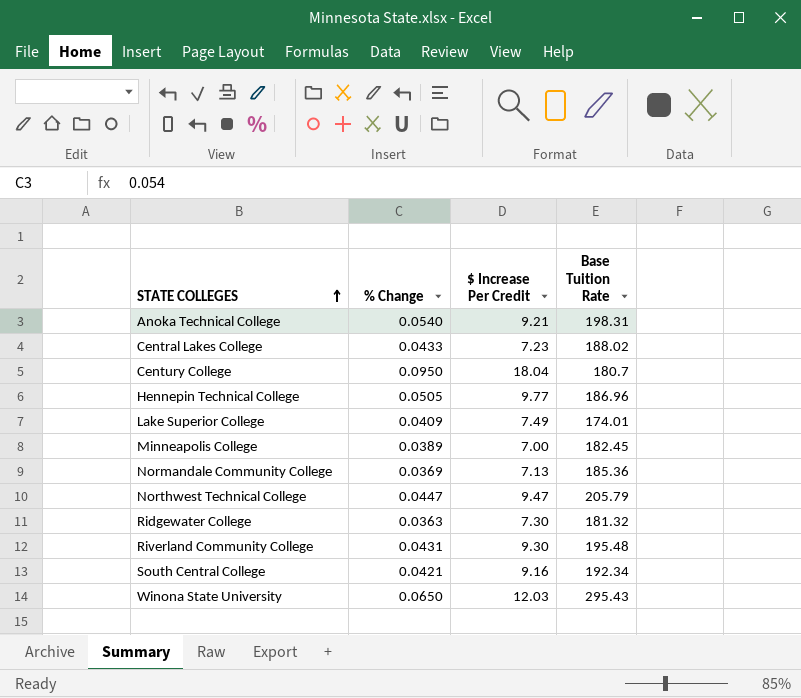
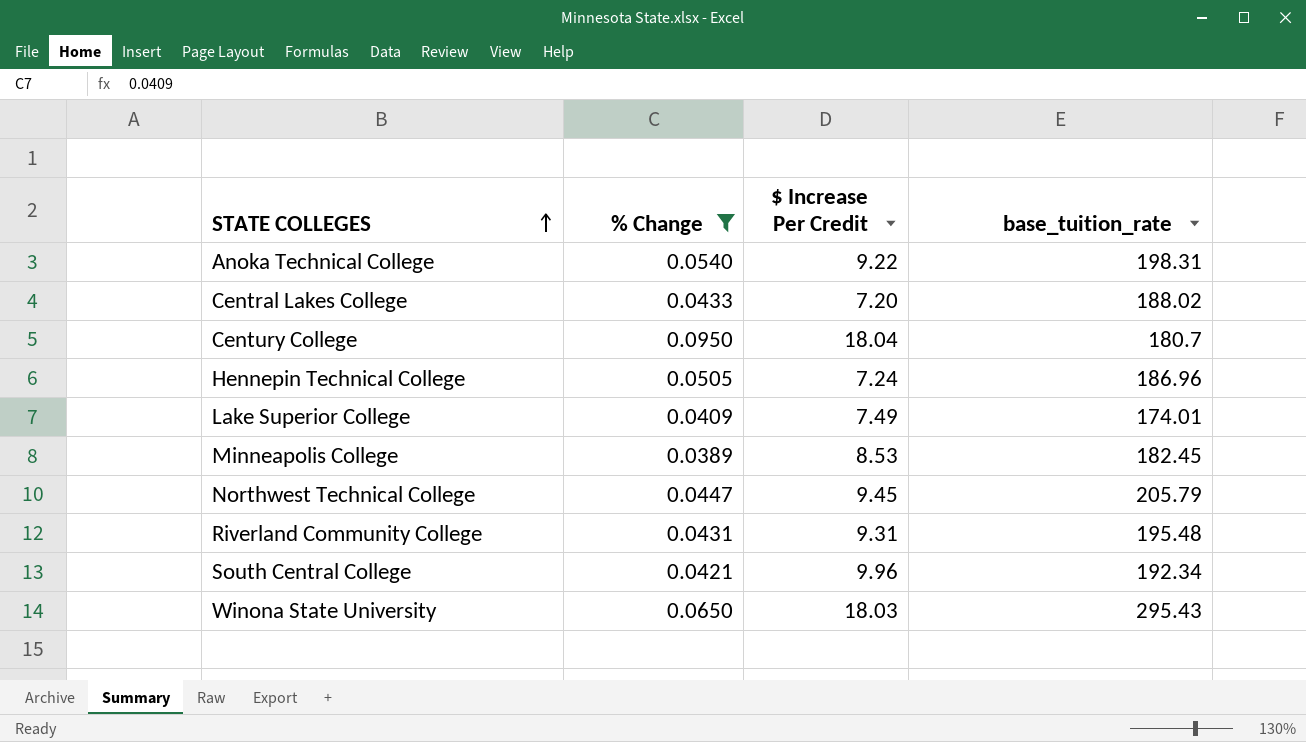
filter: none -> % Change >= 0.0389
column name: Base Tuition Rate -> base_tuition_rate
Anoka Technical College | $ Increase Per Credit: 9.21 -> 9.22
Central Lakes College | $ Increase Per Credit: 7.23 -> 7.20
Hennepin Technical College | $ Increase Per Credit: 9.77 -> 7.24
Minneapolis College | $ Increase Per Credit: 7.00 -> 8.53
Northwest Technical College | $ Increase Per Credit: 9.47 -> 9.45
Riverland Community College | $ Increase Per Credit: 9.30 -> 9.31
South Central College | $ Increase Per Credit: 9.16 -> 9.96
Winona State University | $ Increase Per Credit: 12.03 -> 18.03

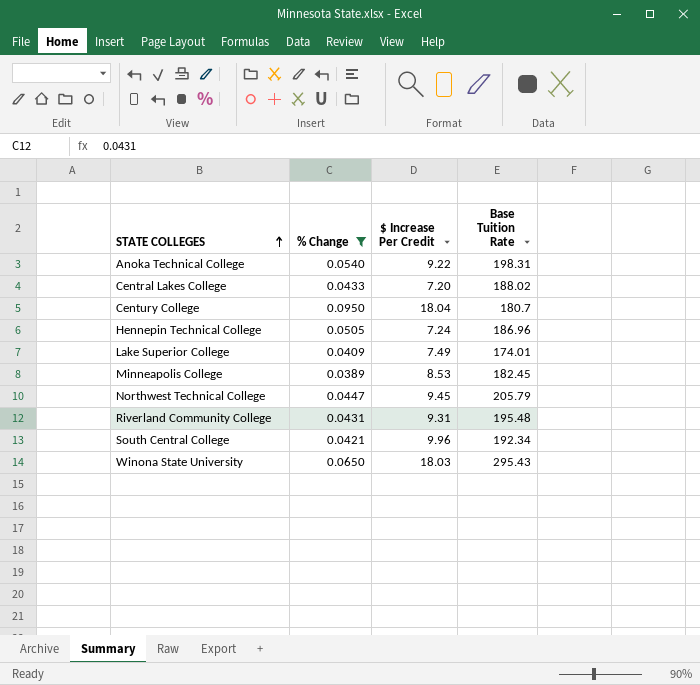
column name: base_tuition_rate -> Base Tuition Rate

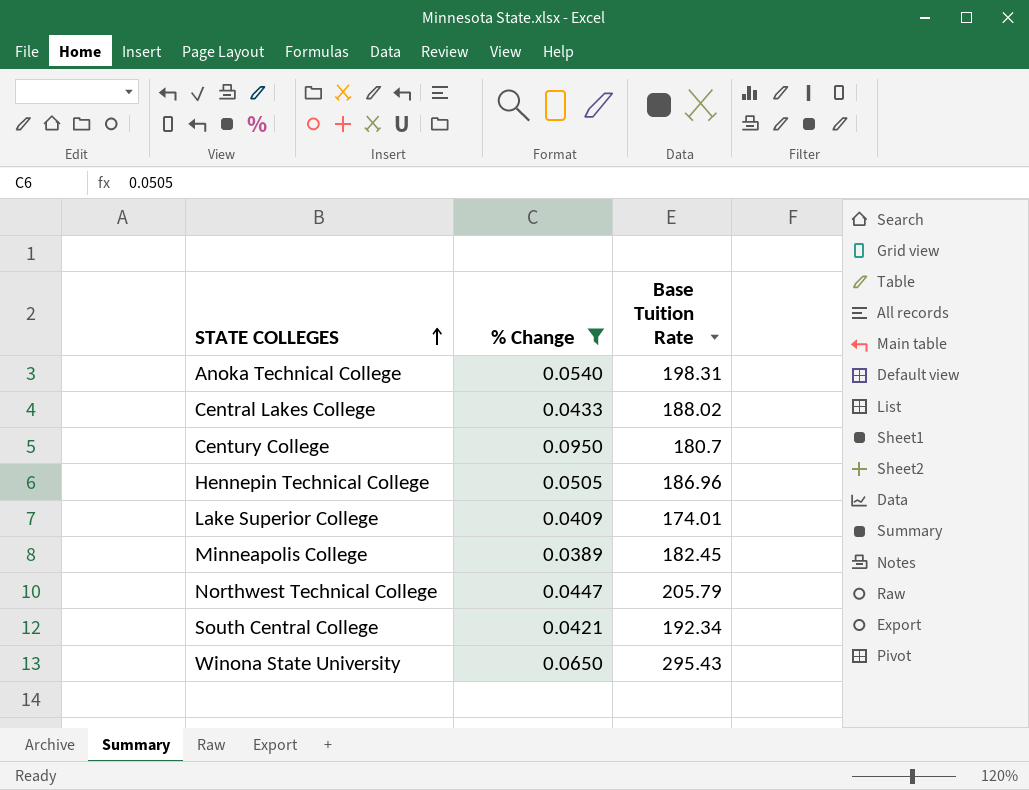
column $ Increase Per Credit | position: 3 -> none
row Riverland Community College: 0.0431 | 9.31 | 195.48 -> none

